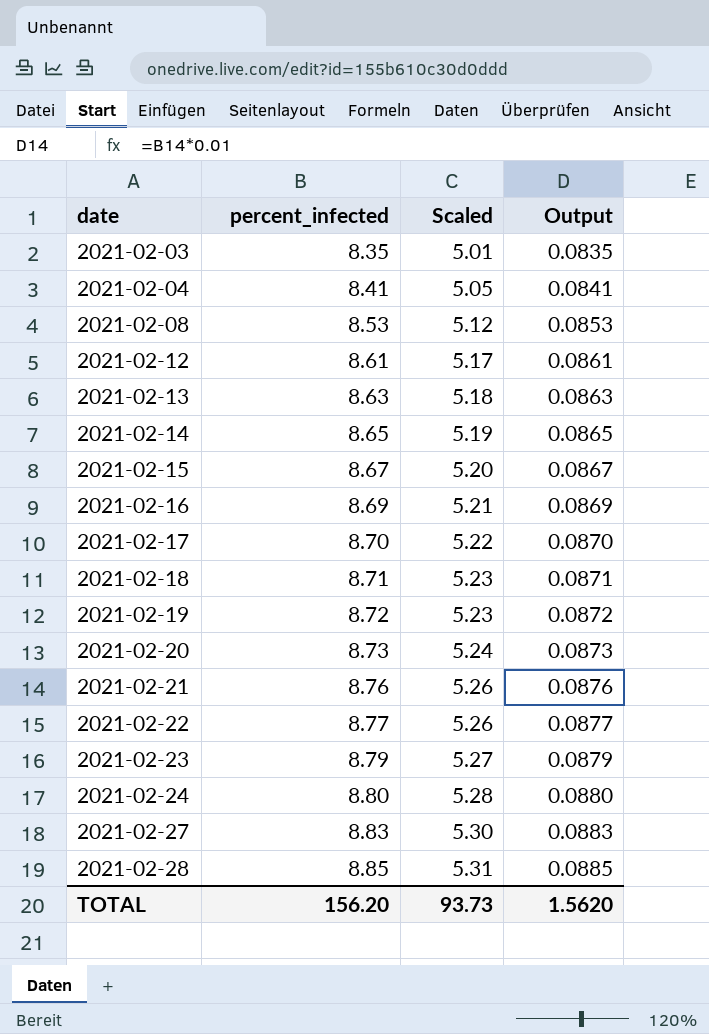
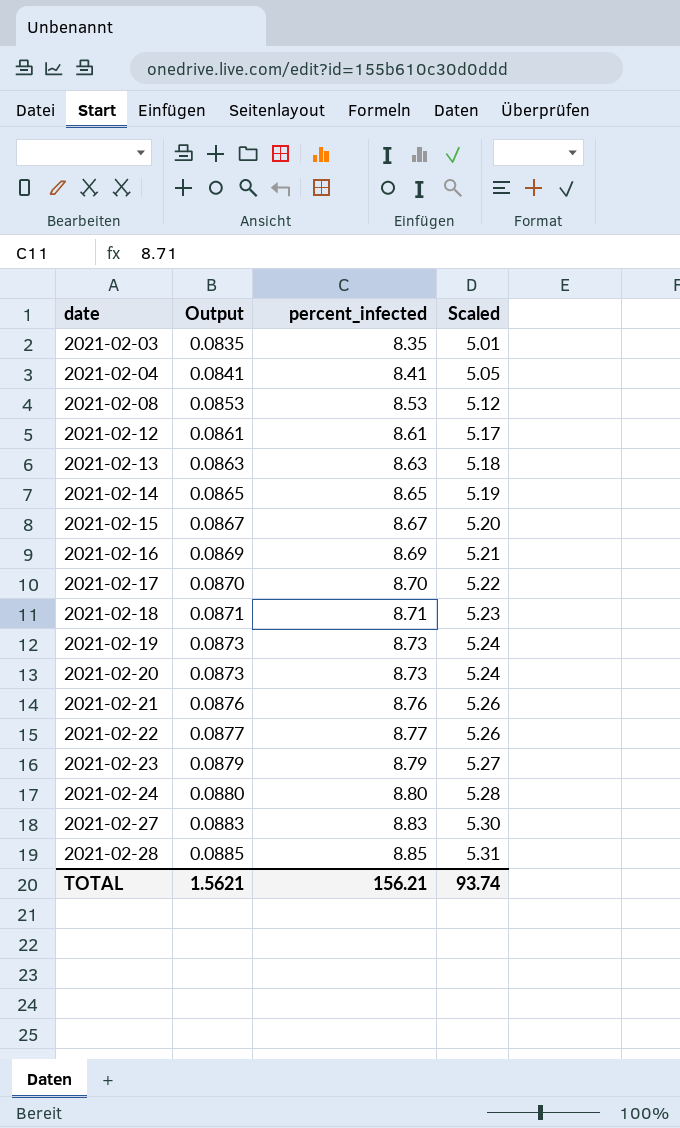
column Output | position: 4 -> 2
2021-02-19 | Output: 0.0872 -> 0.0873
2021-02-19 | percent_infected: 8.72 -> 8.73
2021-02-19 | Scaled: 5.23 -> 5.24
TOTAL | Output: 1.5620 -> 1.5621
TOTAL | percent_infected: 156.20 -> 156.21
TOTAL | Scaled: 93.73 -> 93.74

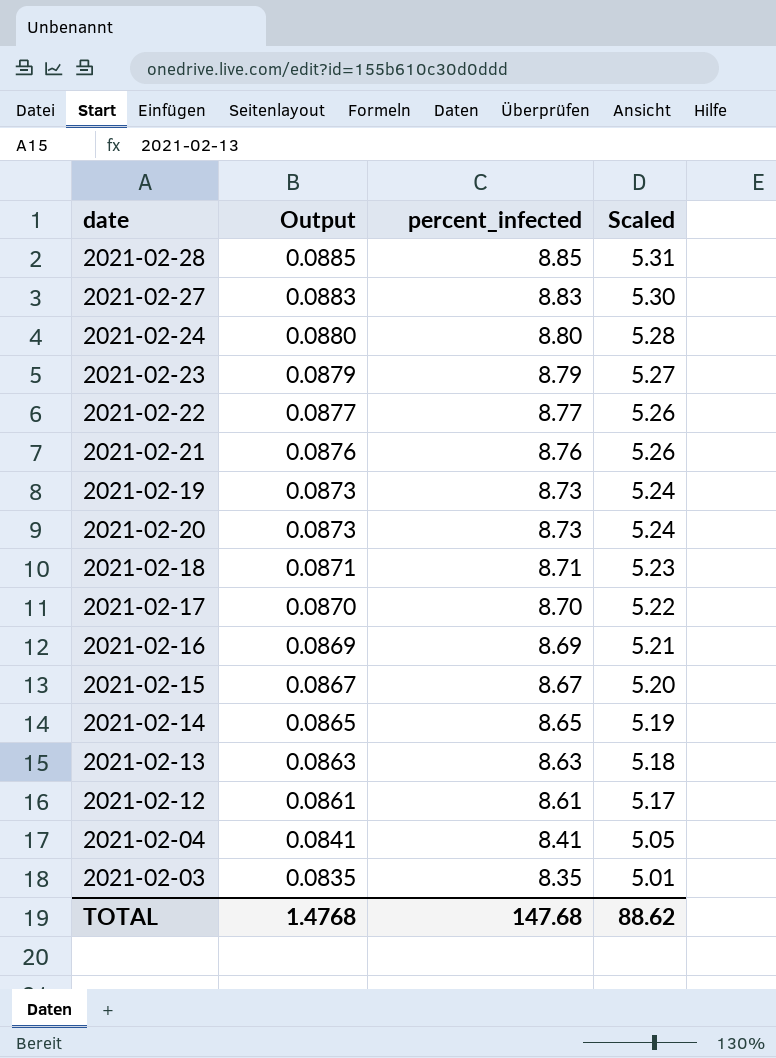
row order: date ascending -> Output descending
row 2021-02-08: 0.0853 | 8.53 | 5.12 -> none
TOTAL | Output: 1.5621 -> 1.4768
TOTAL | percent_infected: 156.21 -> 147.68
TOTAL | Scaled: 93.74 -> 88.62

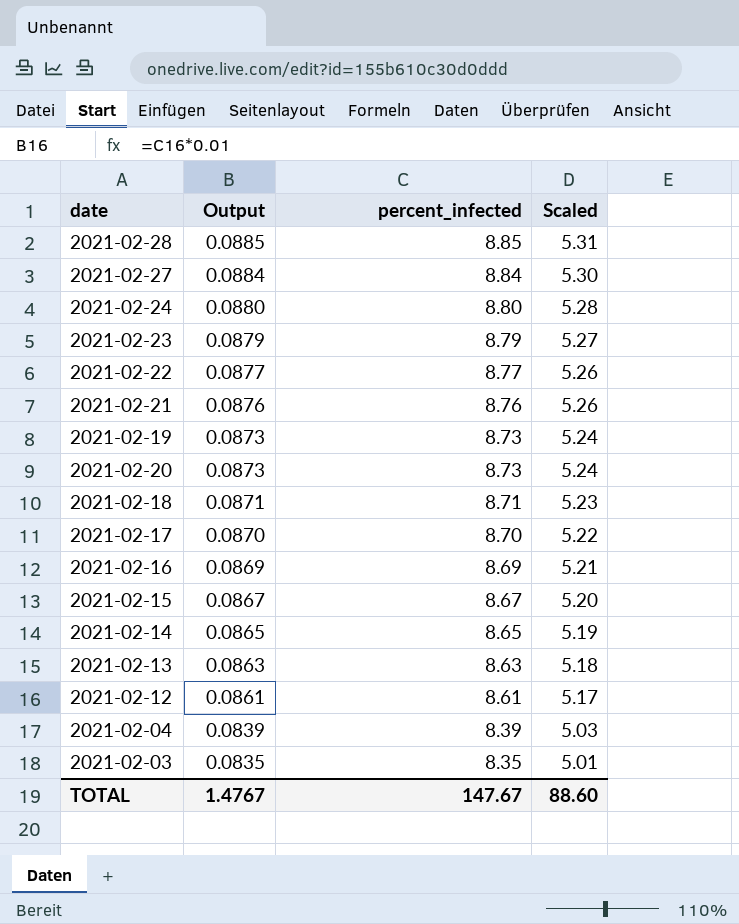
2021-02-27 | Output: 0.0883 -> 0.0884
2021-02-27 | percent_infected: 8.83 -> 8.84
2021-02-04 | Output: 0.0841 -> 0.0839
2021-02-04 | percent_infected: 8.41 -> 8.39
2021-02-04 | Scaled: 5.05 -> 5.03
TOTAL | Output: 1.4768 -> 1.4767
TOTAL | percent_infected: 147.68 -> 147.67
TOTAL | Scaled: 88.62 -> 88.60

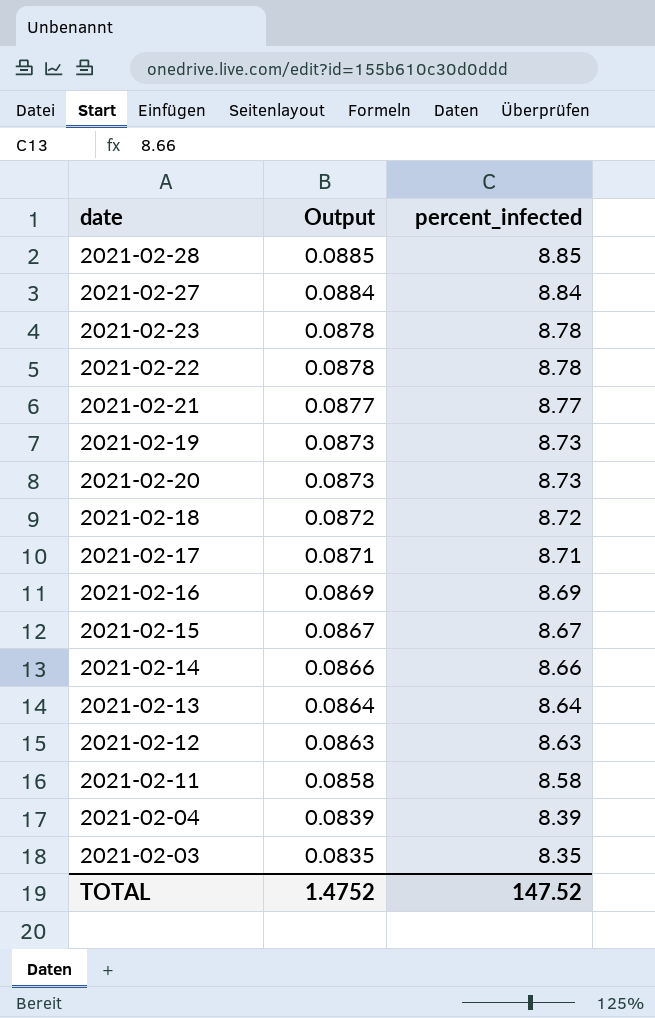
column Scaled | formula: [percent_infected] * 0.6 -> none
row 2021-02-24: 0.0880 | 8.80 | 5.28 -> none
2021-02-23 | Output: 0.0879 -> 0.0878
2021-02-23 | percent_infected: 8.79 -> 8.78
2021-02-22 | Output: 0.0877 -> 0.0878
2021-02-22 | percent_infected: 8.77 -> 8.78
2021-02-21 | Output: 0.0876 -> 0.0877
2021-02-21 | percent_infected: 8.76 -> 8.77
2021-02-18 | Output: 0.0871 -> 0.0872
2021-02-18 | percent_infected: 8.71 -> 8.72
2021-02-17 | Output: 0.0870 -> 0.0871
2021-02-17 | percent_infected: 8.70 -> 8.71
2021-02-14 | Output: 0.0865 -> 0.0866
2021-02-14 | percent_infected: 8.65 -> 8.66
2021-02-13 | Output: 0.0863 -> 0.0864
2021-02-13 | percent_infected: 8.63 -> 8.64
2021-02-12 | Output: 0.0861 -> 0.0863
2021-02-12 | percent_infected: 8.61 -> 8.63
row 2021-02-11: none -> 0.0858 | 8.58
TOTAL | Output: 1.4767 -> 1.4752
TOTAL | percent_infected: 147.67 -> 147.52

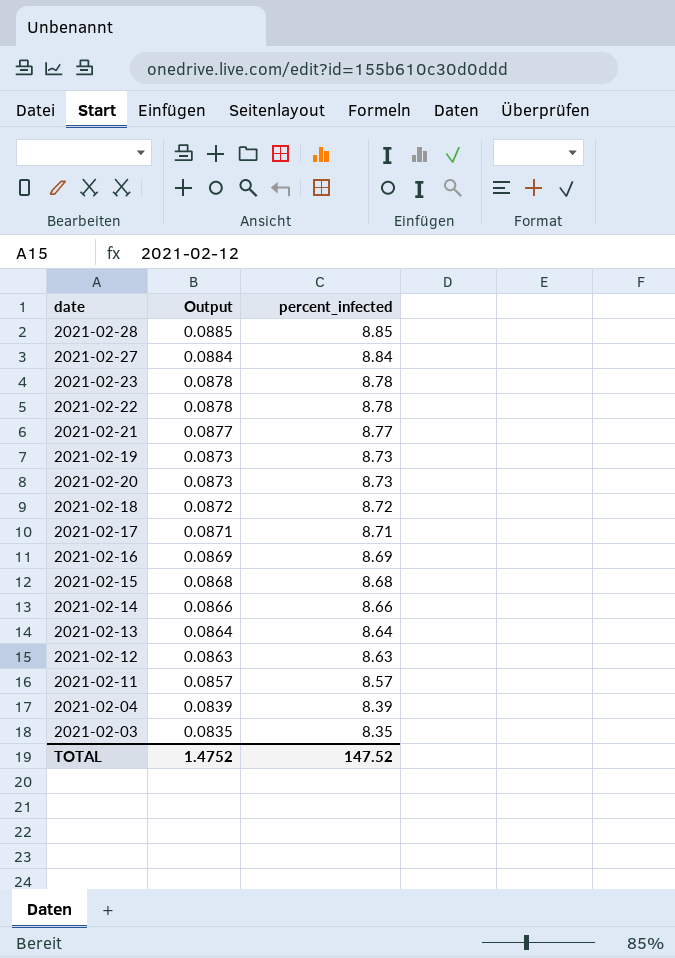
2021-02-15 | Output: 0.0867 -> 0.0868
2021-02-15 | percent_infected: 8.67 -> 8.68
2021-02-11 | Output: 0.0858 -> 0.0857
2021-02-11 | percent_infected: 8.58 -> 8.57

